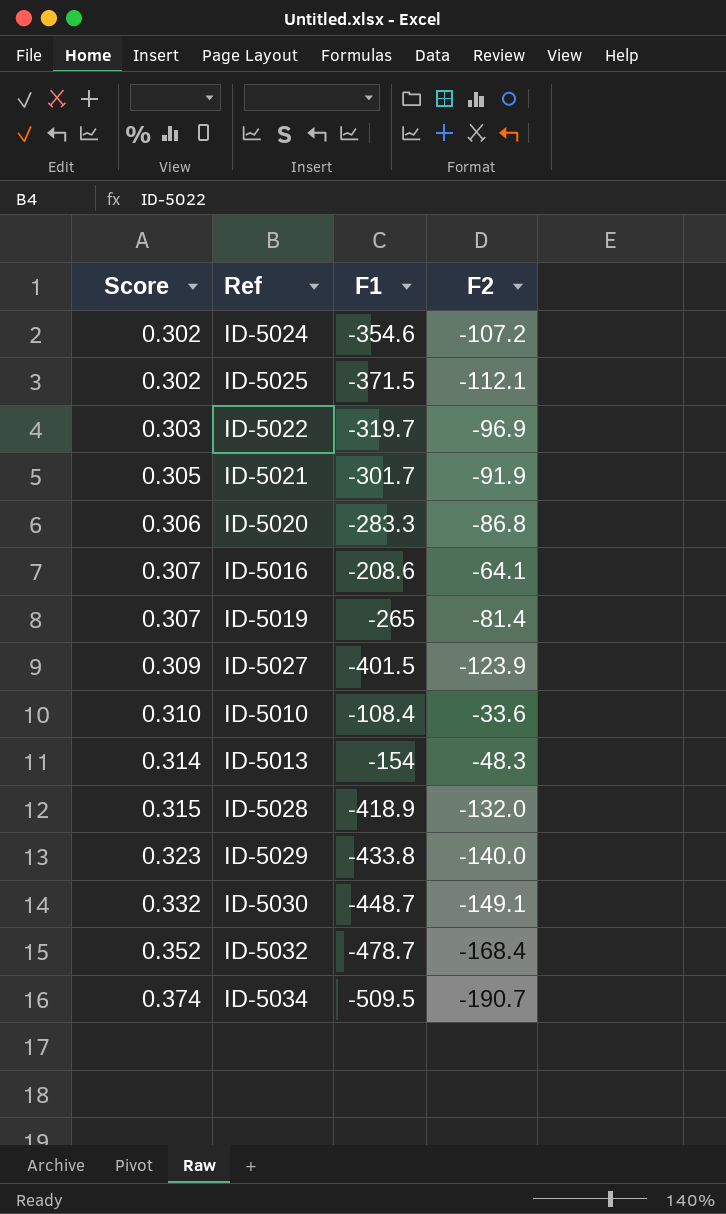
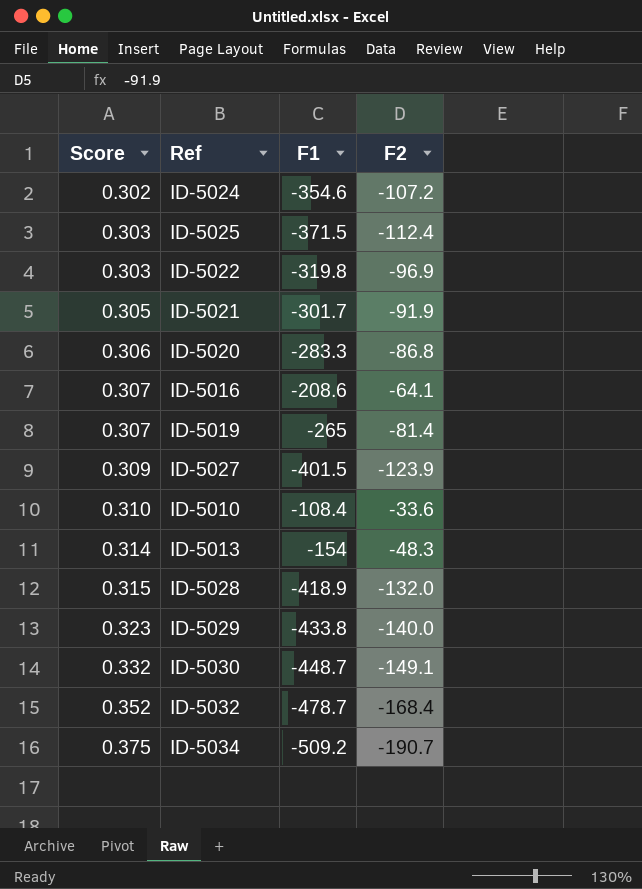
ID-5025 | Score: 0.302 -> 0.303
ID-5025 | F2: -112.1 -> -112.4
ID-5022 | F1: -319.7 -> -319.8
ID-5034 | Score: 0.374 -> 0.375
ID-5034 | F1: -509.5 -> -509.2

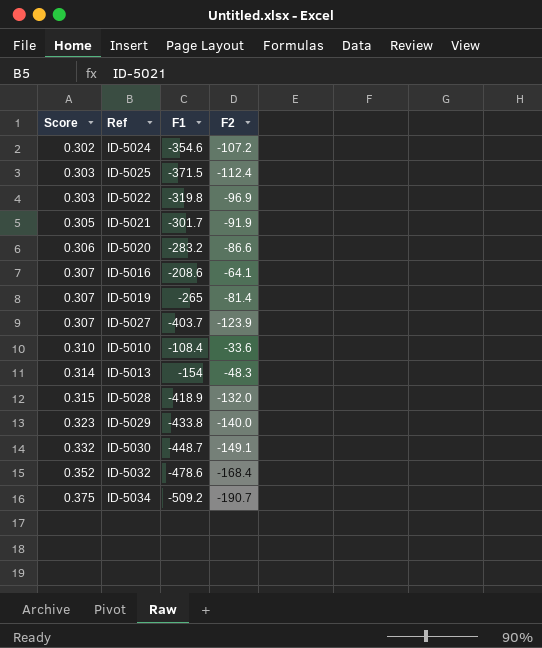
ID-5020 | F1: -283.3 -> -283.2
ID-5020 | F2: -86.8 -> -86.6
ID-5027 | Score: 0.309 -> 0.307
ID-5027 | F1: -401.5 -> -403.7
ID-5032 | F1: -478.7 -> -478.6

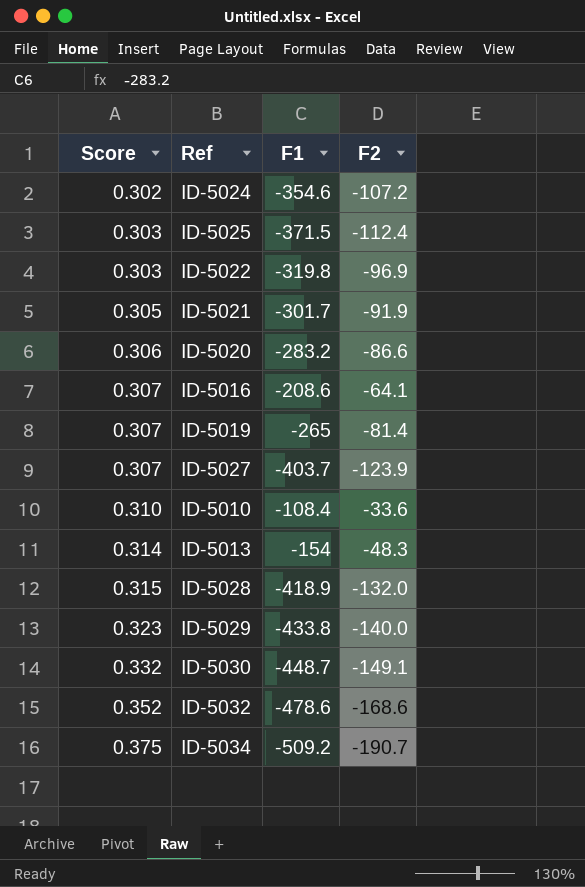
ID-5032 | F2: -168.4 -> -168.6

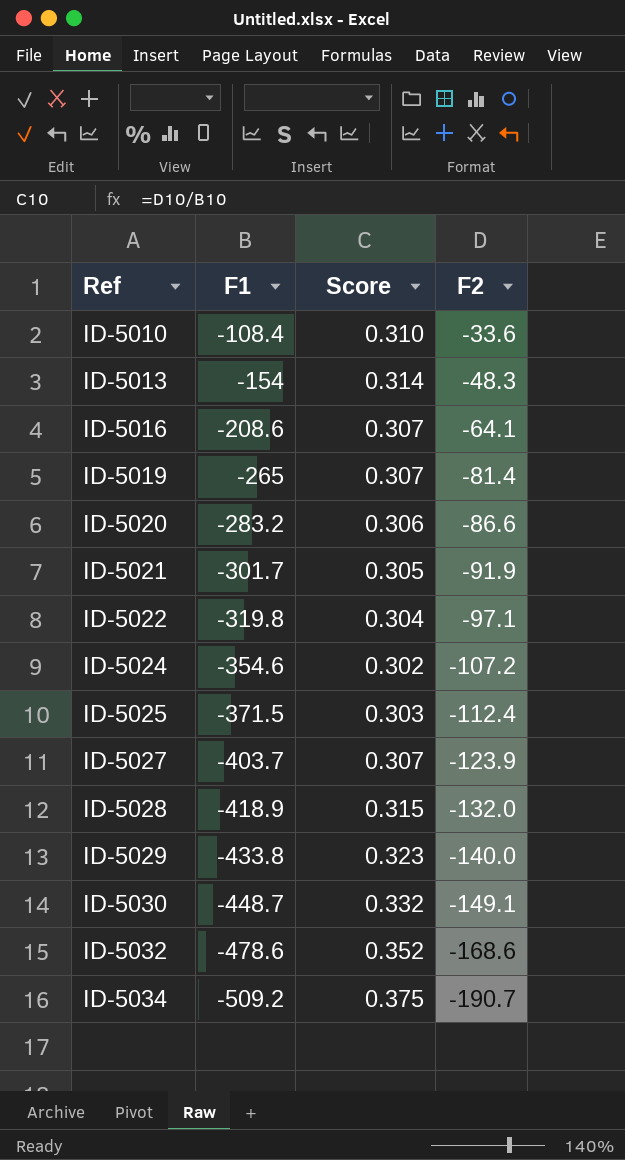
row order: Score ascending -> Ref ascending
column Score | position: 1 -> 3
ID-5022 | Score: 0.303 -> 0.304
ID-5022 | F2: -96.9 -> -97.1

